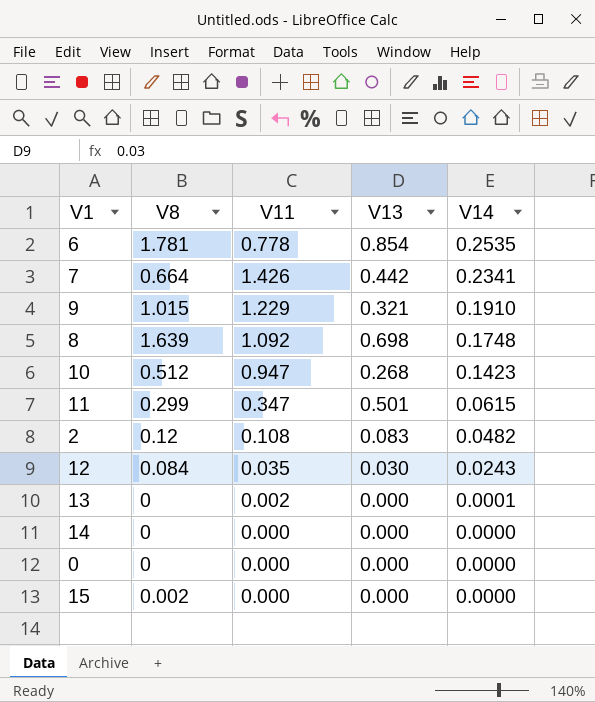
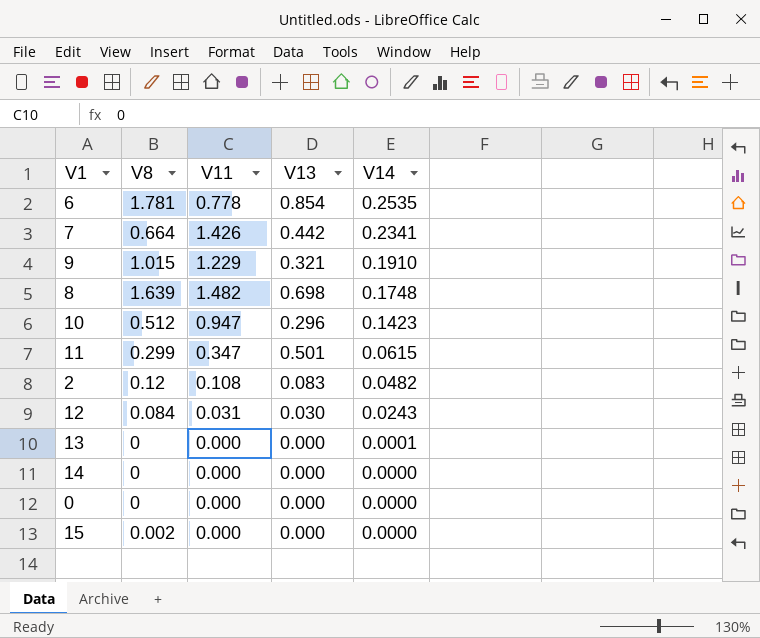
8 | V11: 1.092 -> 1.482
10 | V13: 0.268 -> 0.296
12 | V11: 0.035 -> 0.031
13 | V11: 0.002 -> 0.000

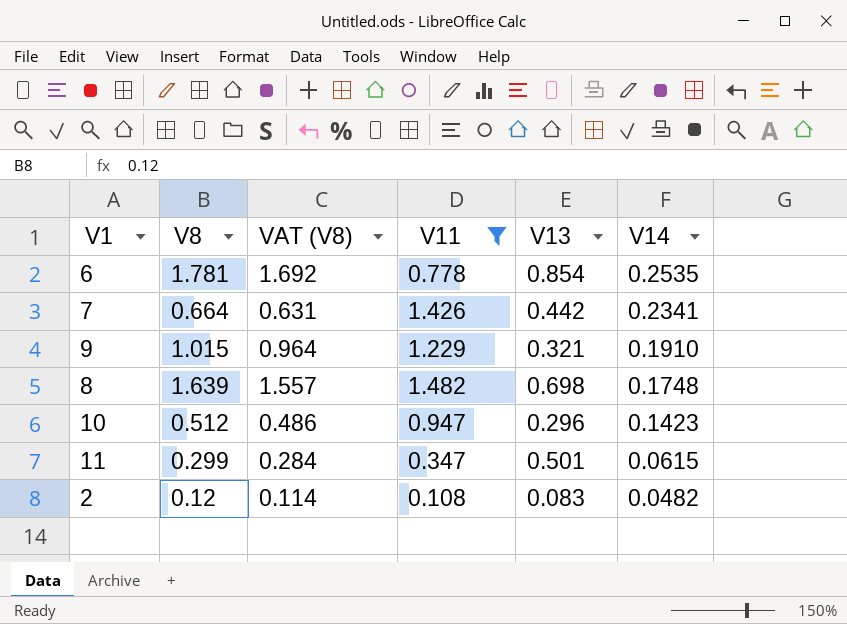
filter: none -> V11 >= 0.108
column VAT (V8) | formula: none -> [V8] * 0.95

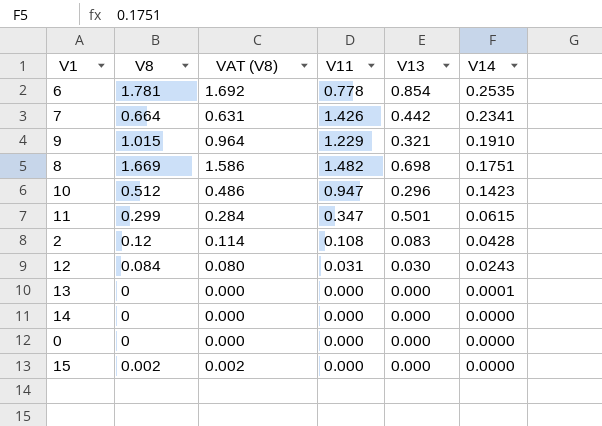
filter: V11 >= 0.108 -> none
8 | V8: 1.639 -> 1.669
8 | VAT (V8): 1.557 -> 1.586
8 | V14: 0.1748 -> 0.1751
2 | V14: 0.0482 -> 0.0428

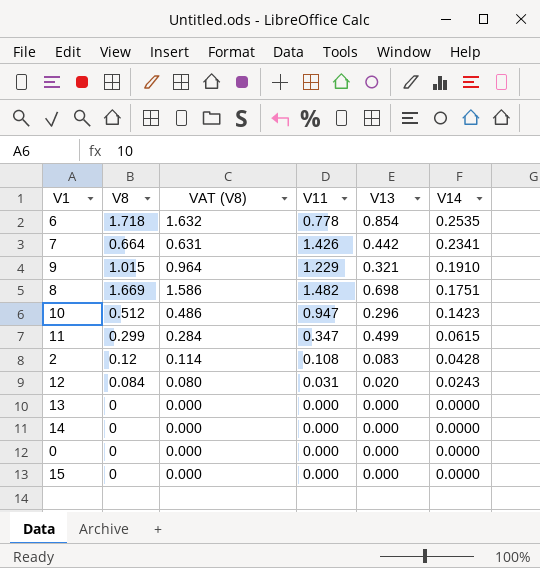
6 | V8: 1.781 -> 1.718
6 | VAT (V8): 1.692 -> 1.632
11 | V13: 0.501 -> 0.499
12 | V13: 0.030 -> 0.020
13 | V14: 0.0001 -> 0.0000
15 | V8: 0.002 -> 0
15 | VAT (V8): 0.002 -> 0.000

